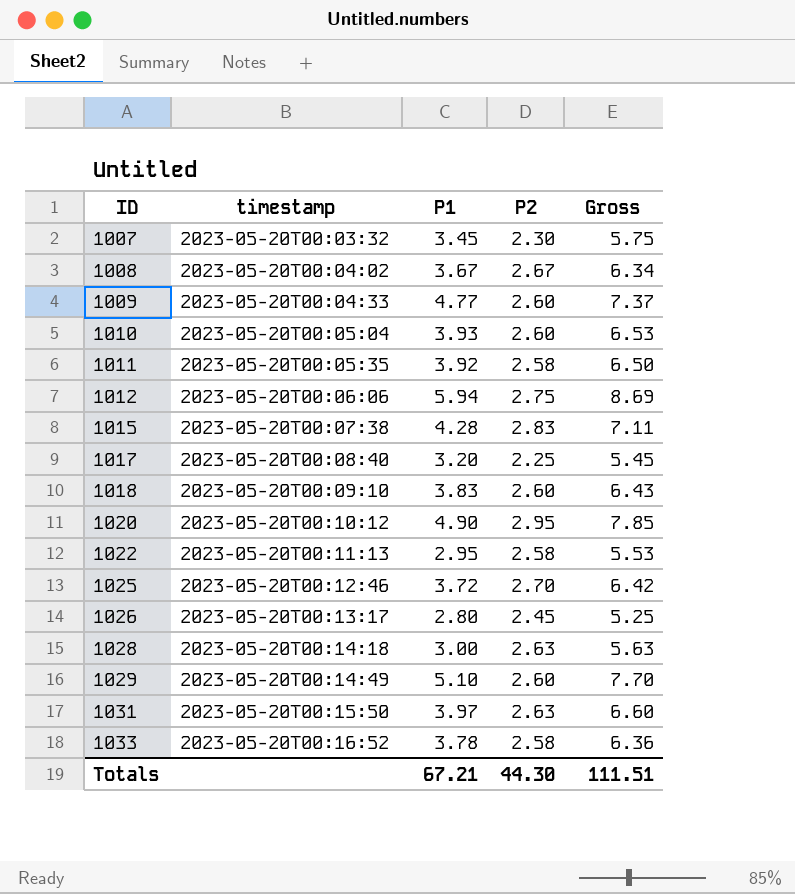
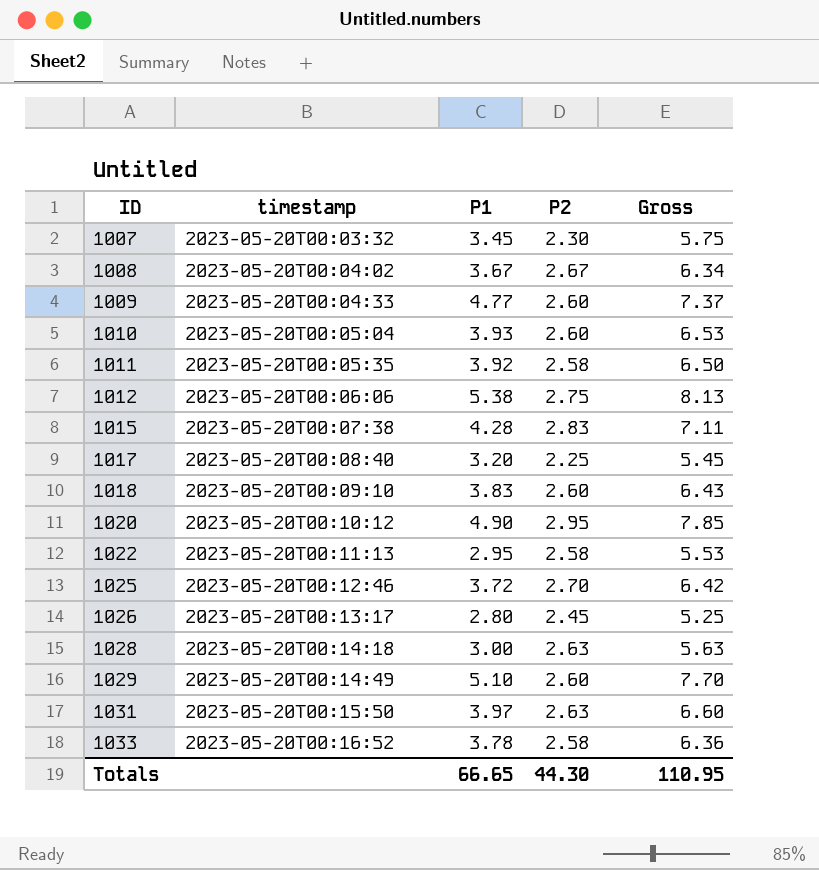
1012 | P1: 5.94 -> 5.38
1012 | Gross: 8.69 -> 8.13
Totals | P1: 67.21 -> 66.65
Totals | Gross: 111.51 -> 110.95

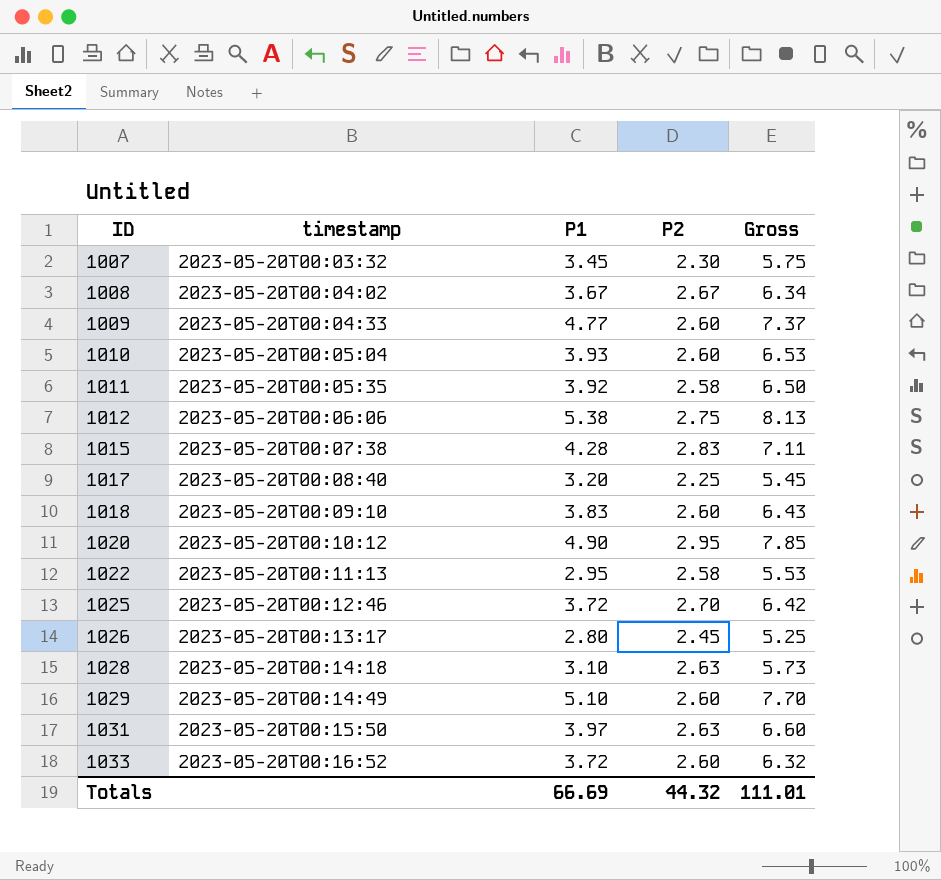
1028 | P1: 3.00 -> 3.10
1028 | Gross: 5.63 -> 5.73
1033 | P1: 3.78 -> 3.72
1033 | P2: 2.58 -> 2.60
1033 | Gross: 6.36 -> 6.32
Totals | P1: 66.65 -> 66.69
Totals | P2: 44.30 -> 44.32
Totals | Gross: 110.95 -> 111.01

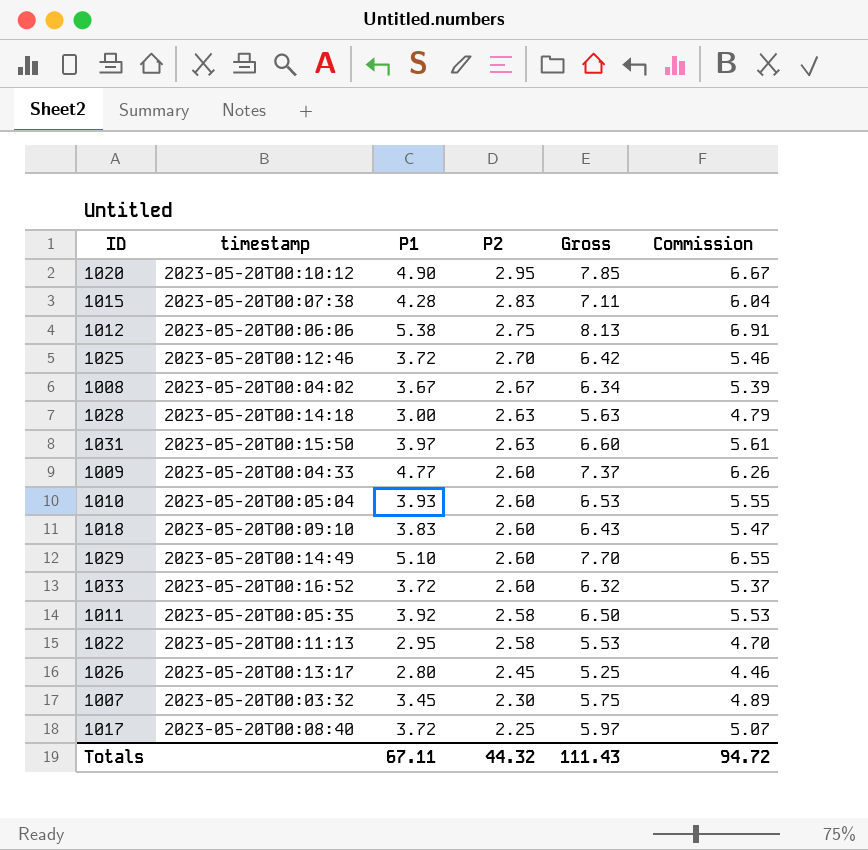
row order: ID ascending -> P2 descending
column Commission | formula: none -> [Gross] * 0.85
1028 | P1: 3.10 -> 3.00
1028 | Gross: 5.73 -> 5.63
1017 | P1: 3.20 -> 3.72
1017 | Gross: 5.45 -> 5.97
Totals | P1: 66.69 -> 67.11
Totals | Gross: 111.01 -> 111.43

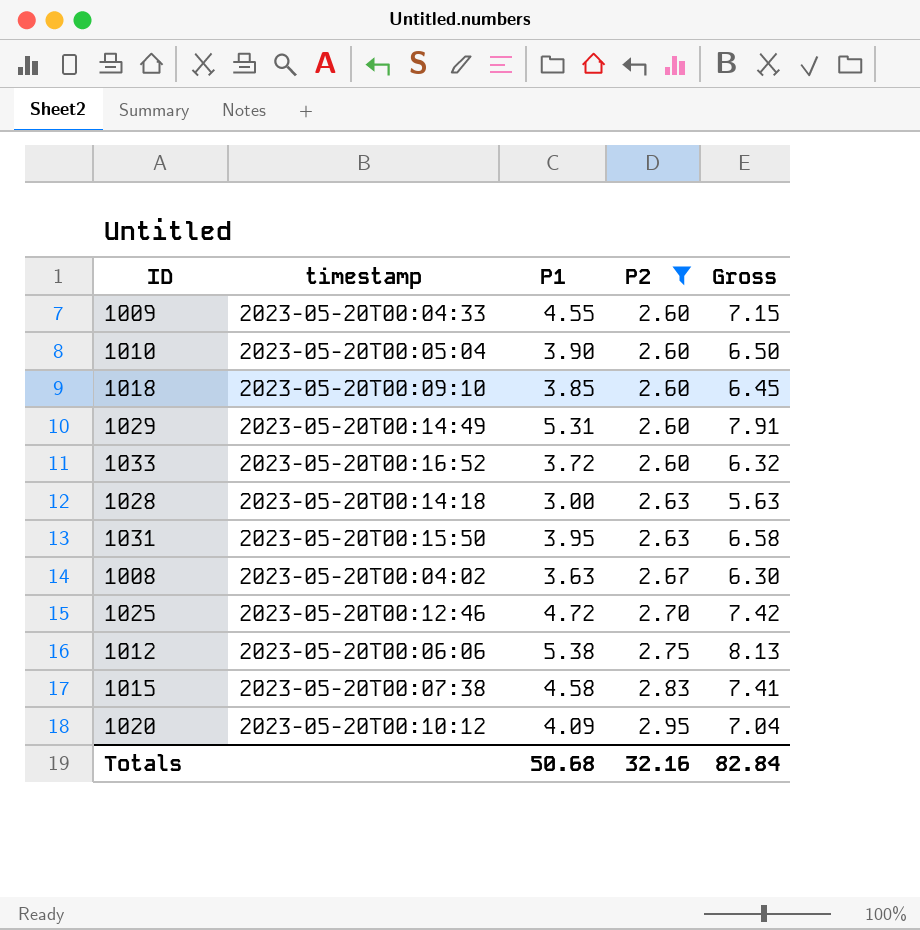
filter: none -> P2 >= 2.60
row order: P2 descending -> P2 ascending
column Commission | formula: [Gross] * 0.85 -> none
1009 | P1: 4.77 -> 4.55
1009 | Gross: 7.37 -> 7.15
1010 | P1: 3.93 -> 3.90
1010 | Gross: 6.53 -> 6.50
1018 | P1: 3.83 -> 3.85
1018 | Gross: 6.43 -> 6.45
1029 | P1: 5.10 -> 5.31
1029 | Gross: 7.70 -> 7.91
1031 | P1: 3.97 -> 3.95
1031 | Gross: 6.60 -> 6.58
1008 | P1: 3.67 -> 3.63
1008 | Gross: 6.34 -> 6.30
1025 | P1: 3.72 -> 4.72
1025 | Gross: 6.42 -> 7.42
1015 | P1: 4.28 -> 4.58
1015 | Gross: 7.11 -> 7.41
1020 | P1: 4.90 -> 4.09
1020 | Gross: 7.85 -> 7.04
Totals | P1: 67.11 -> 50.68
Totals | P2: 44.32 -> 32.16
Totals | Gross: 111.43 -> 82.84

